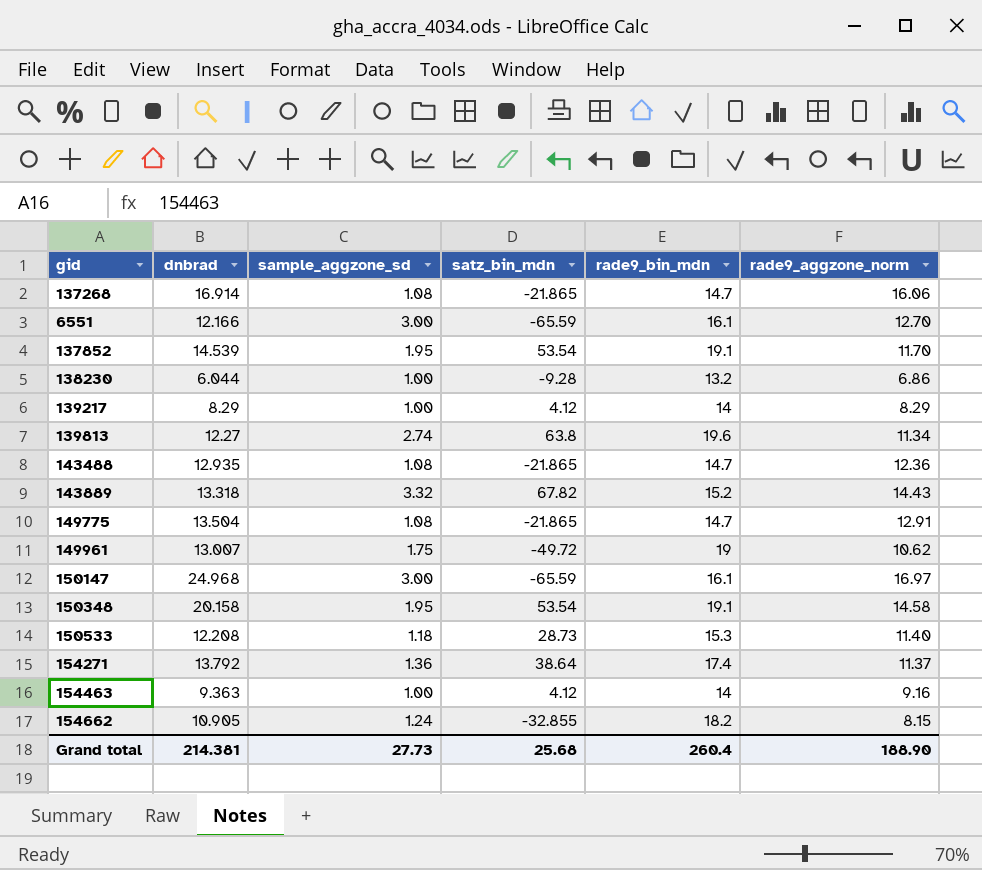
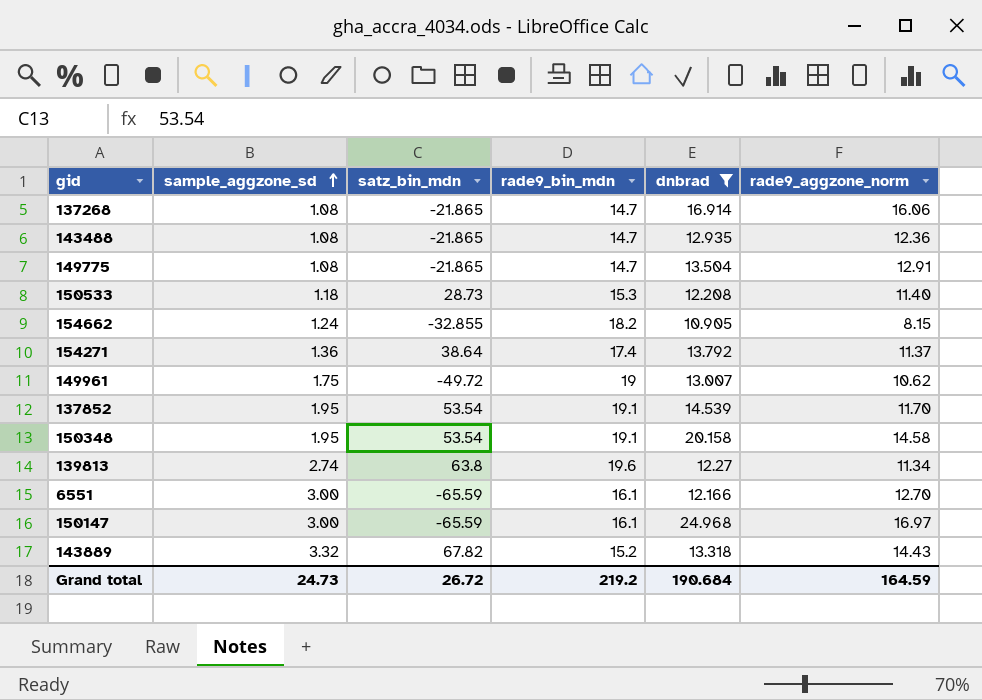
filter: none -> dnbrad >= 10.905
row order: none -> sample_aggzone_sd ascending
column dnbrad | position: 2 -> 5
Grand total | sample_aggzone_sd: 27.73 -> 24.73
Grand total | satz_bin_mdn: 25.68 -> 26.72
Grand total | rade9_bin_mdn: 260.4 -> 219.2
Grand total | dnbrad: 214.381 -> 190.684
Grand total | rade9_aggzone_norm: 188.90 -> 164.59

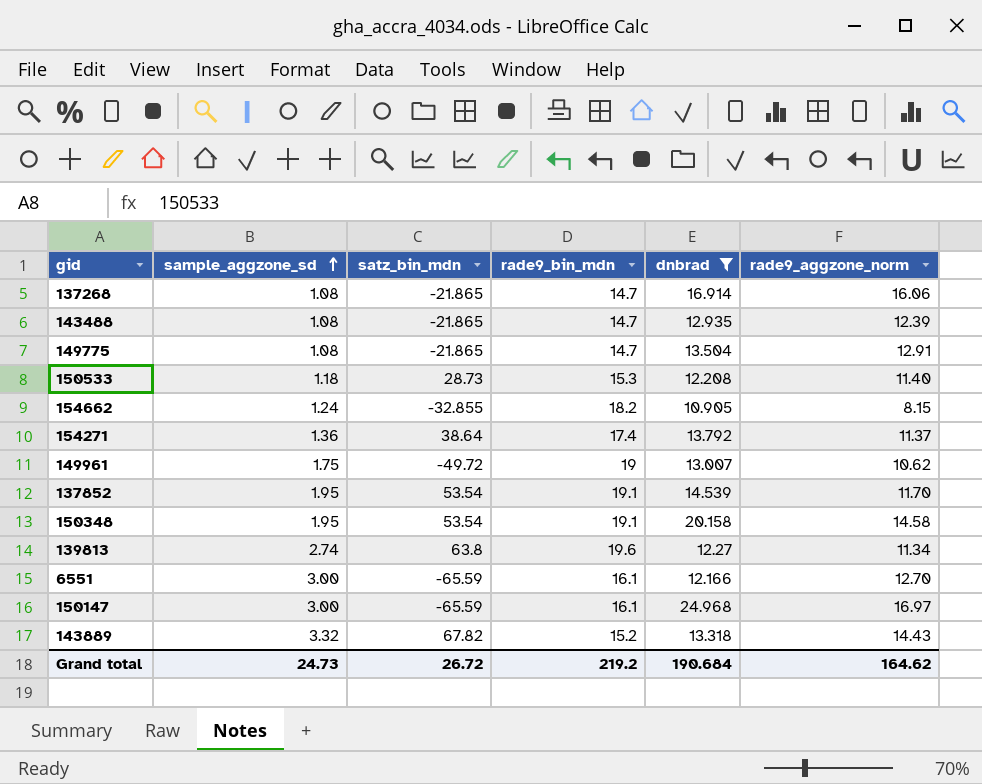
143488 | rade9_aggzone_norm: 12.36 -> 12.39
Grand total | rade9_aggzone_norm: 164.59 -> 164.62

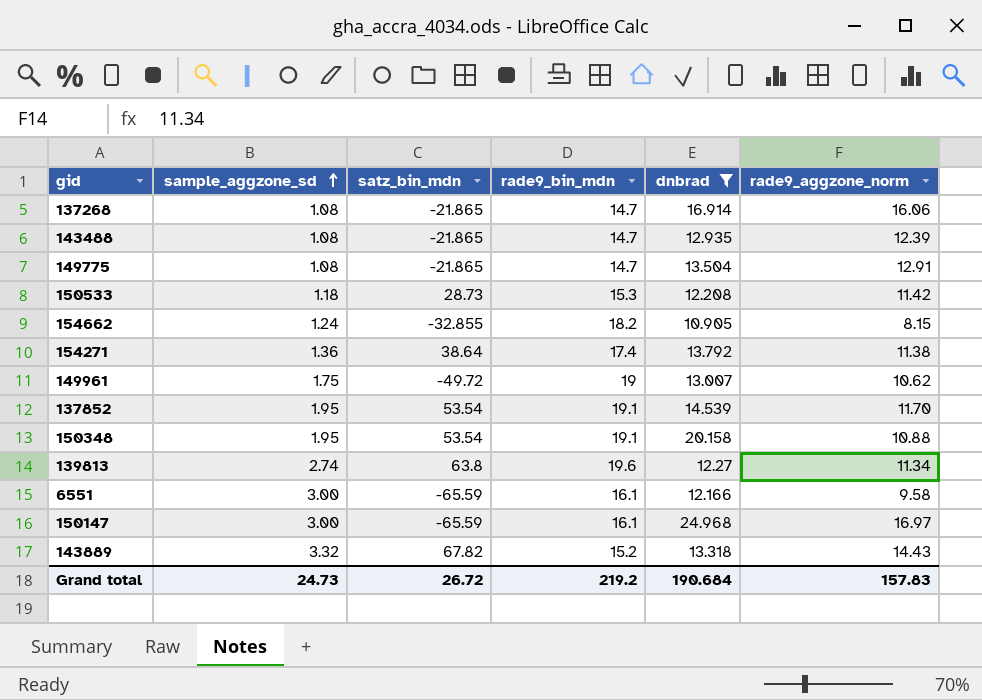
150533 | rade9_aggzone_norm: 11.40 -> 11.42
154271 | rade9_aggzone_norm: 11.37 -> 11.38
150348 | rade9_aggzone_norm: 14.58 -> 10.88
6551 | rade9_aggzone_norm: 12.70 -> 9.58
Grand total | rade9_aggzone_norm: 164.62 -> 157.83

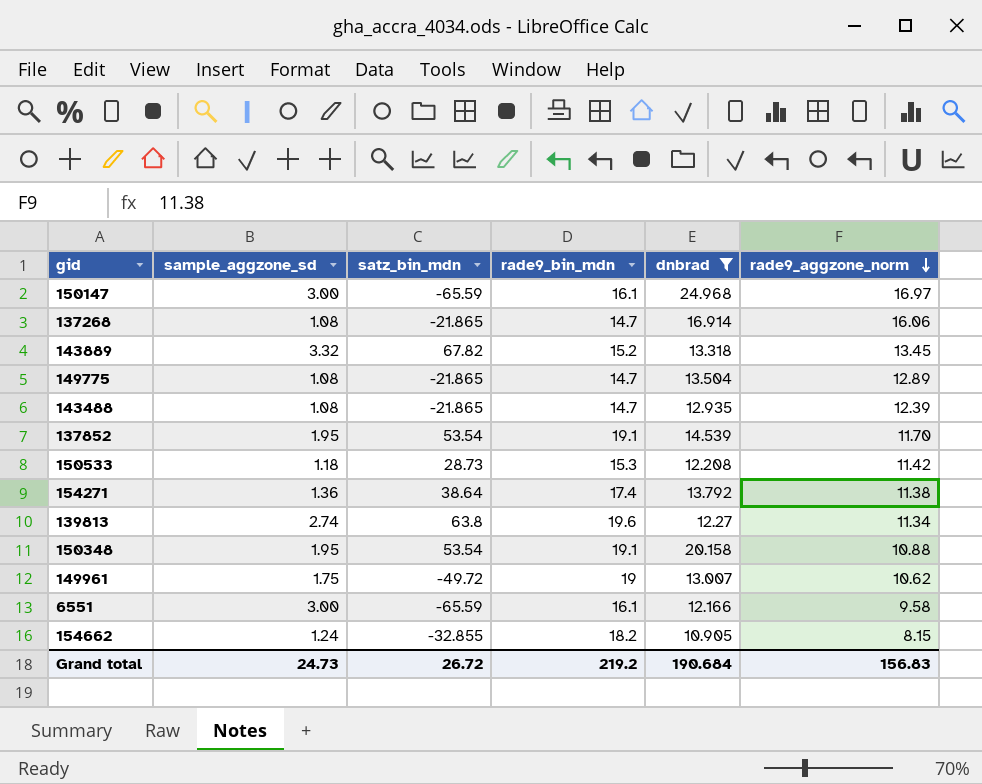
row order: sample_aggzone_sd ascending -> rade9_aggzone_norm descending
143889 | rade9_aggzone_norm: 14.43 -> 13.45
149775 | rade9_aggzone_norm: 12.91 -> 12.89
Grand total | rade9_aggzone_norm: 157.83 -> 156.83

